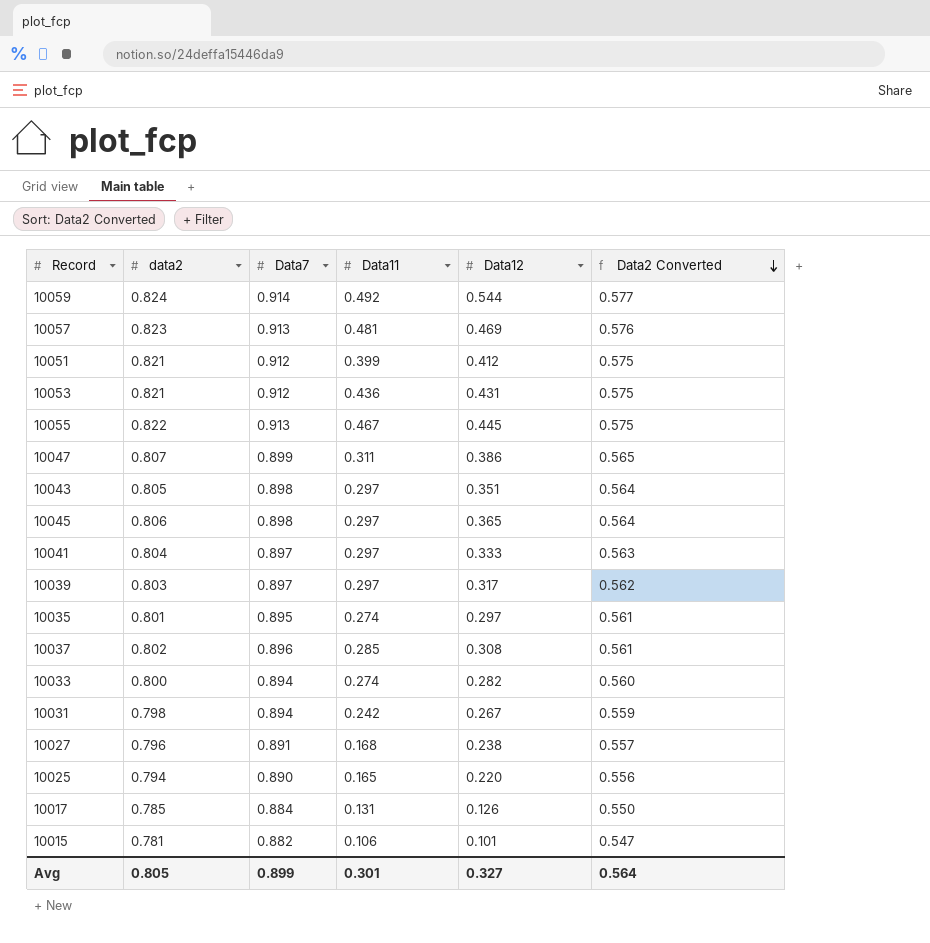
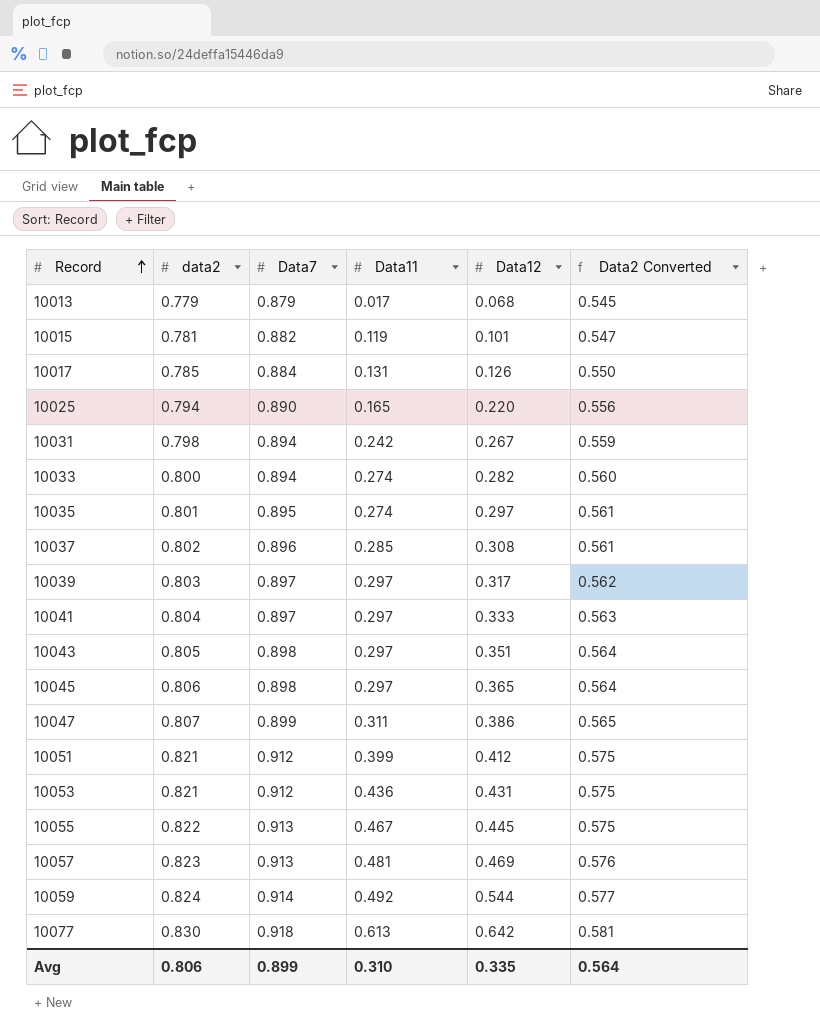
row order: Data2 Converted descending -> Record ascending
row 10027: 0.796 | 0.891 | 0.168 | 0.238 | 0.557 -> none
row 10013: none -> 0.779 | 0.879 | 0.017 | 0.068 | 0.545
10015 | Data11: 0.106 -> 0.119
row 10077: none -> 0.830 | 0.918 | 0.613 | 0.642 | 0.581
Avg | data2: 0.805 -> 0.806
Avg | Data11: 0.301 -> 0.310
Avg | Data12: 0.327 -> 0.335

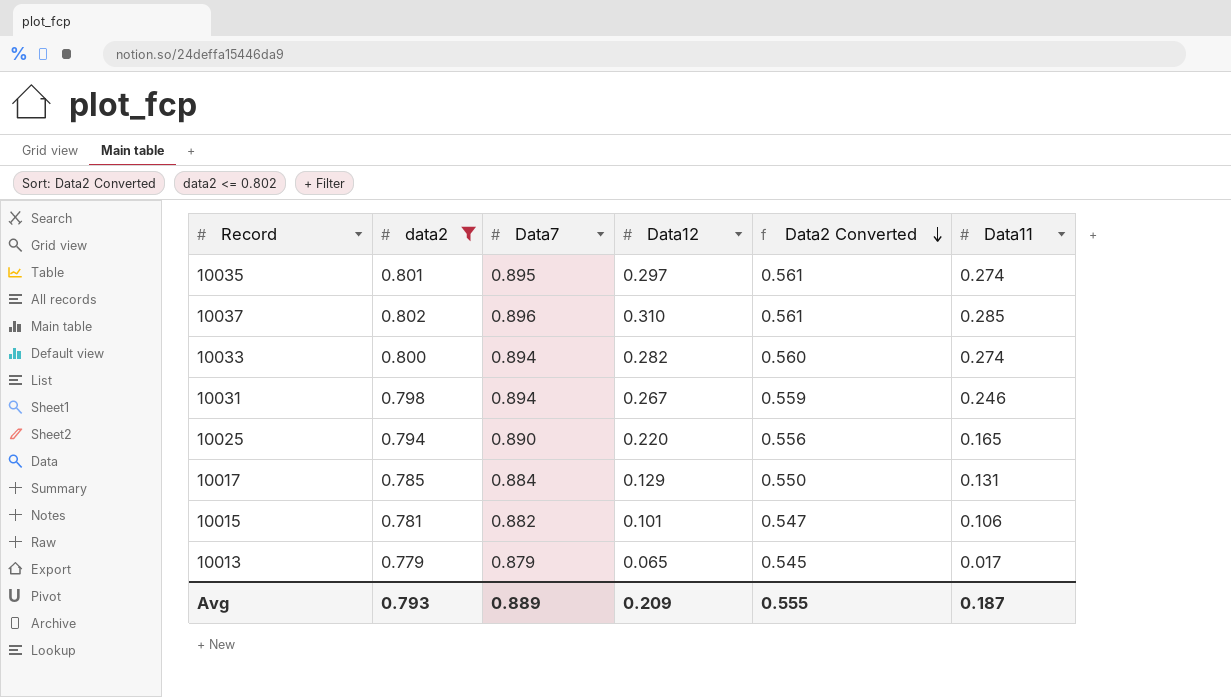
filter: none -> data2 <= 0.802
row order: Record ascending -> Data2 Converted descending
column Data11 | position: 4 -> 6
10037 | Data12: 0.308 -> 0.310
10031 | Data11: 0.242 -> 0.246
10017 | Data12: 0.126 -> 0.129
10015 | Data11: 0.119 -> 0.106
10013 | Data12: 0.068 -> 0.065
Avg | data2: 0.806 -> 0.793
Avg | Data7: 0.899 -> 0.889
Avg | Data12: 0.335 -> 0.209
Avg | Data2 Converted: 0.564 -> 0.555
Avg | Data11: 0.310 -> 0.187

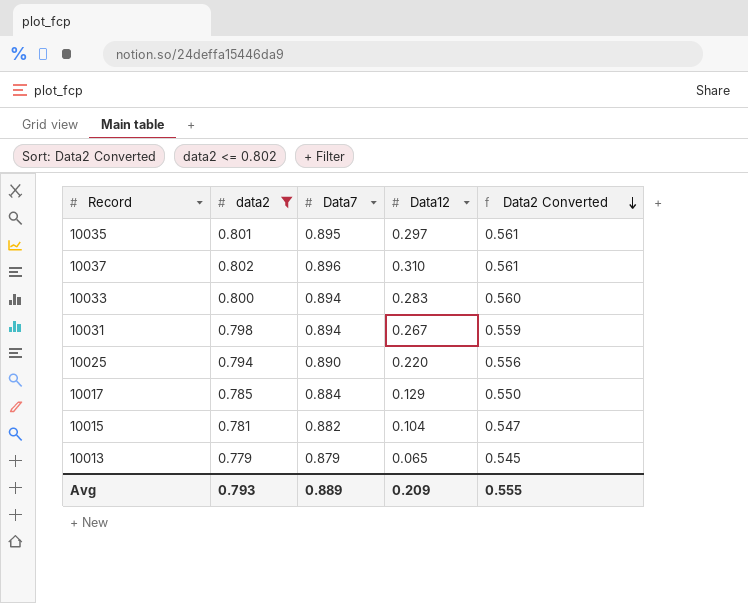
column Data11 | position: 6 -> none
10033 | Data12: 0.282 -> 0.283
10015 | Data12: 0.101 -> 0.104

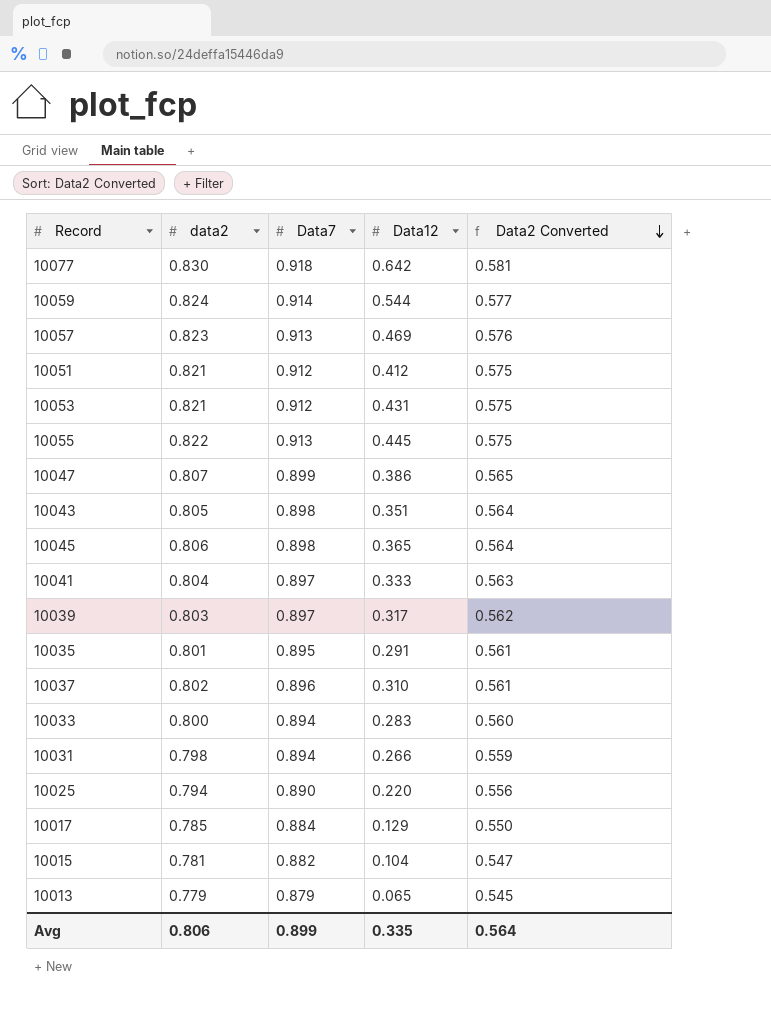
filter: data2 <= 0.802 -> none
10035 | Data12: 0.297 -> 0.291
10031 | Data12: 0.267 -> 0.266
Avg | data2: 0.793 -> 0.806
Avg | Data7: 0.889 -> 0.899
Avg | Data12: 0.209 -> 0.335
Avg | Data2 Converted: 0.555 -> 0.564

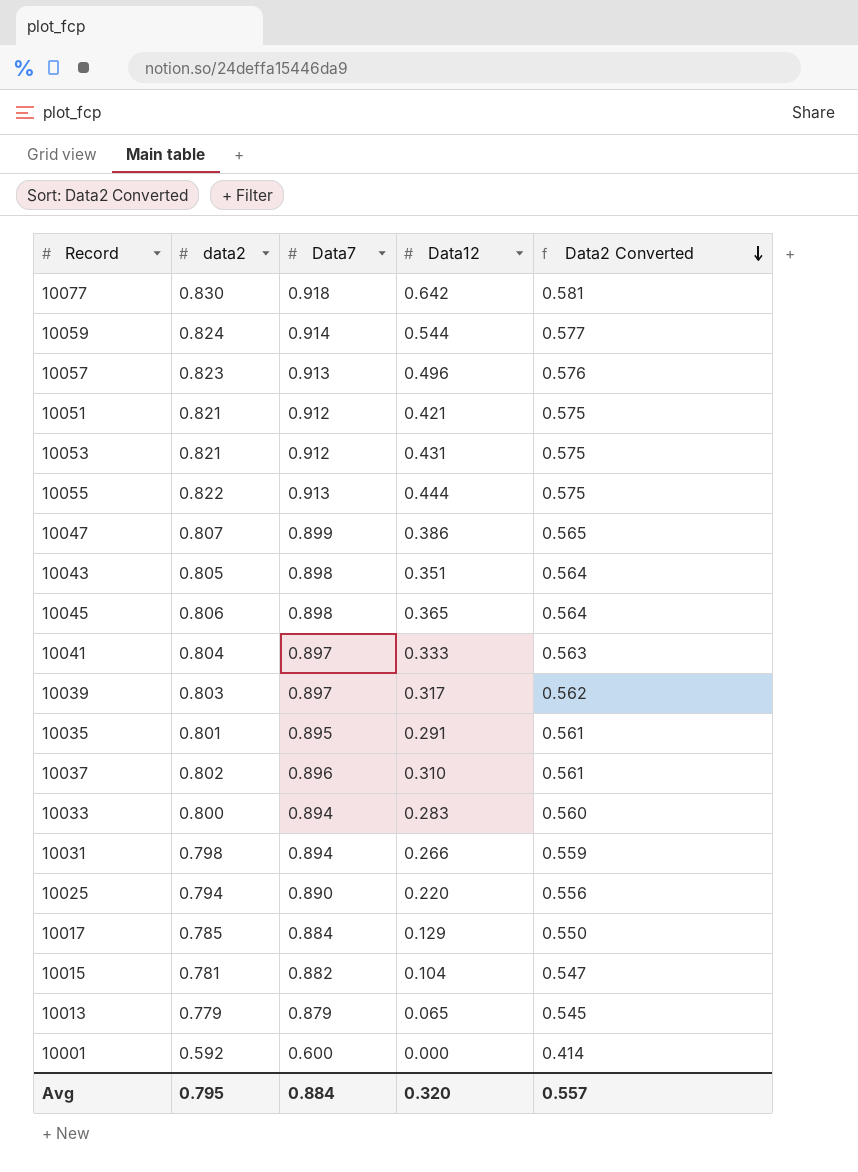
10057 | Data12: 0.469 -> 0.496
10051 | Data12: 0.412 -> 0.421
10055 | Data12: 0.445 -> 0.444
row 10001: none -> 0.592 | 0.600 | 0.000 | 0.414
Avg | data2: 0.806 -> 0.795
Avg | Data7: 0.899 -> 0.884
Avg | Data12: 0.335 -> 0.320
Avg | Data2 Converted: 0.564 -> 0.557

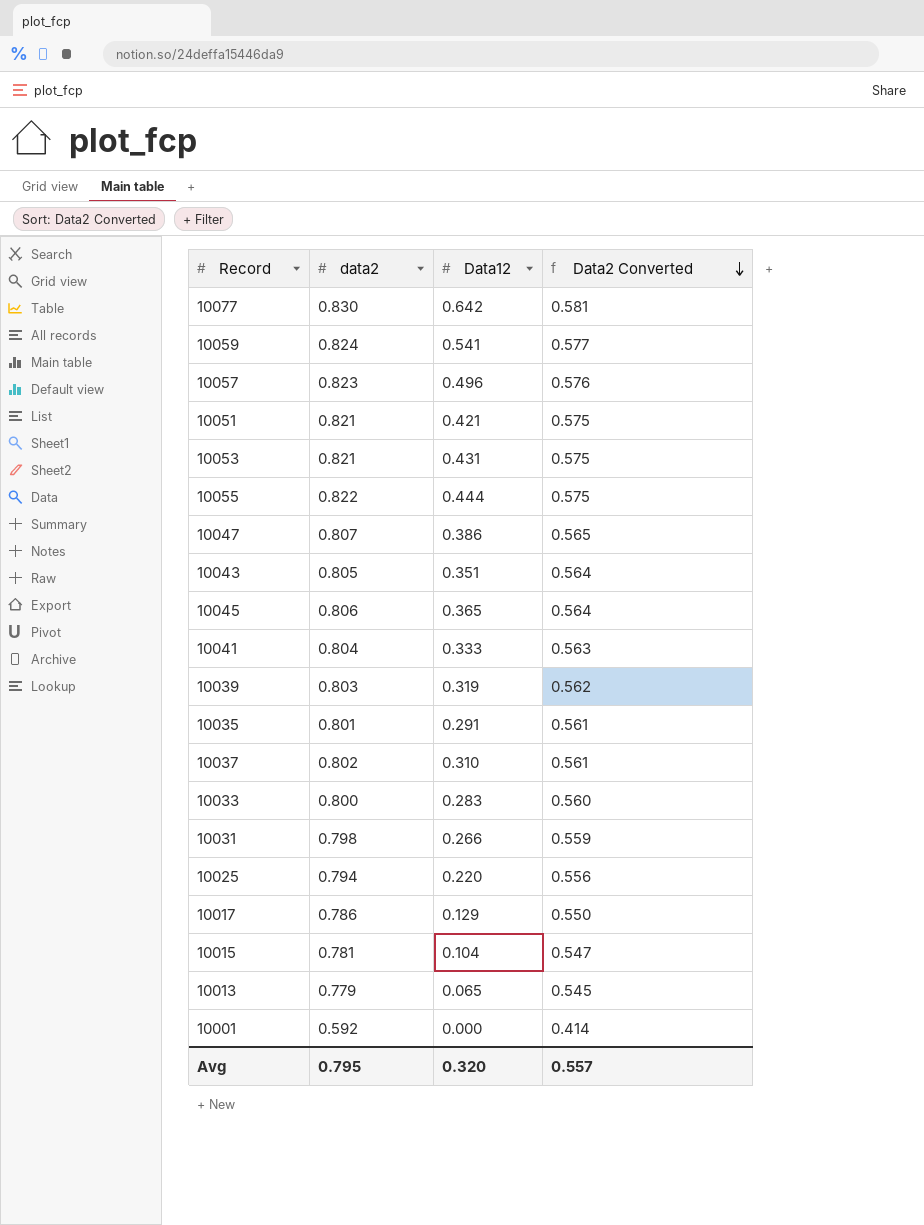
column Data7 | position: 3 -> none
10059 | Data12: 0.544 -> 0.541
10039 | Data12: 0.317 -> 0.319
10017 | data2: 0.785 -> 0.786

